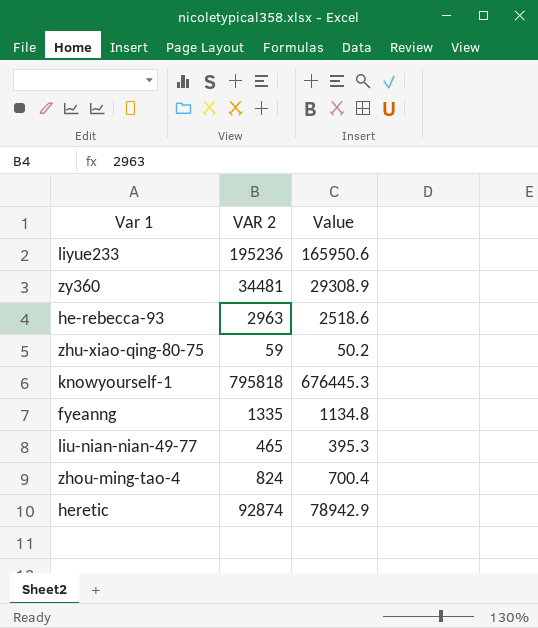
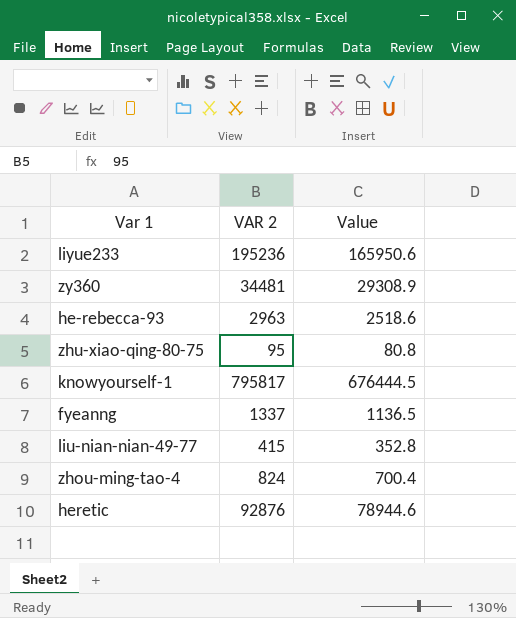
zhu-xiao-qing-80-75 | VAR 2: 59 -> 95
zhu-xiao-qing-80-75 | Value: 50.2 -> 80.8
knowyourself-1 | VAR 2: 795818 -> 795817
knowyourself-1 | Value: 676445.3 -> 676444.5
fyeanng | VAR 2: 1335 -> 1337
fyeanng | Value: 1134.8 -> 1136.5
liu-nian-nian-49-77 | VAR 2: 465 -> 415
liu-nian-nian-49-77 | Value: 395.3 -> 352.8
heretic | VAR 2: 92874 -> 92876
heretic | Value: 78942.9 -> 78944.6

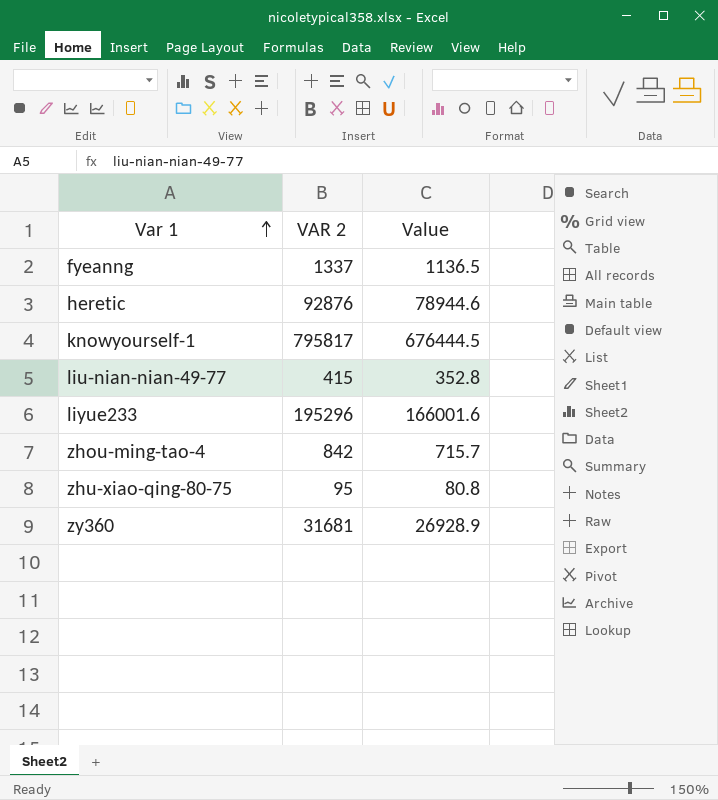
row order: none -> Var 1 ascending
row he-rebecca-93: 2963 | 2518.6 -> none
liyue233 | VAR 2: 195236 -> 195296
liyue233 | Value: 165950.6 -> 166001.6
zhou-ming-tao-4 | VAR 2: 824 -> 842
zhou-ming-tao-4 | Value: 700.4 -> 715.7
zy360 | VAR 2: 34481 -> 31681
zy360 | Value: 29308.9 -> 26928.9

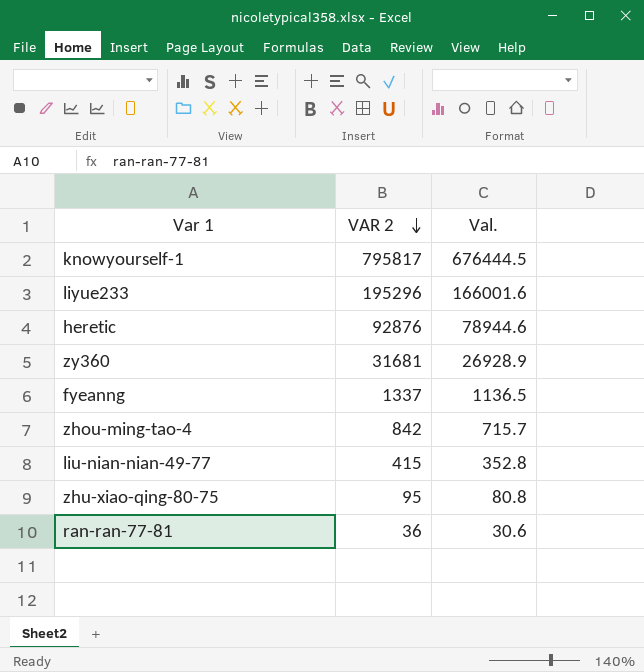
row order: Var 1 ascending -> VAR 2 descending
column name: Value -> Val.
row ran-ran-77-81: none -> 36 | 30.6

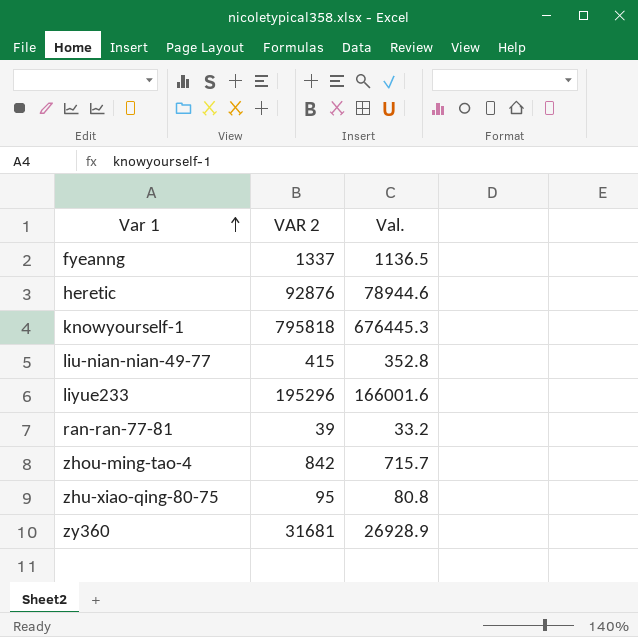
row order: VAR 2 descending -> Var 1 ascending
knowyourself-1 | VAR 2: 795817 -> 795818
knowyourself-1 | Val.: 676444.5 -> 676445.3
ran-ran-77-81 | VAR 2: 36 -> 39
ran-ran-77-81 | Val.: 30.6 -> 33.2

